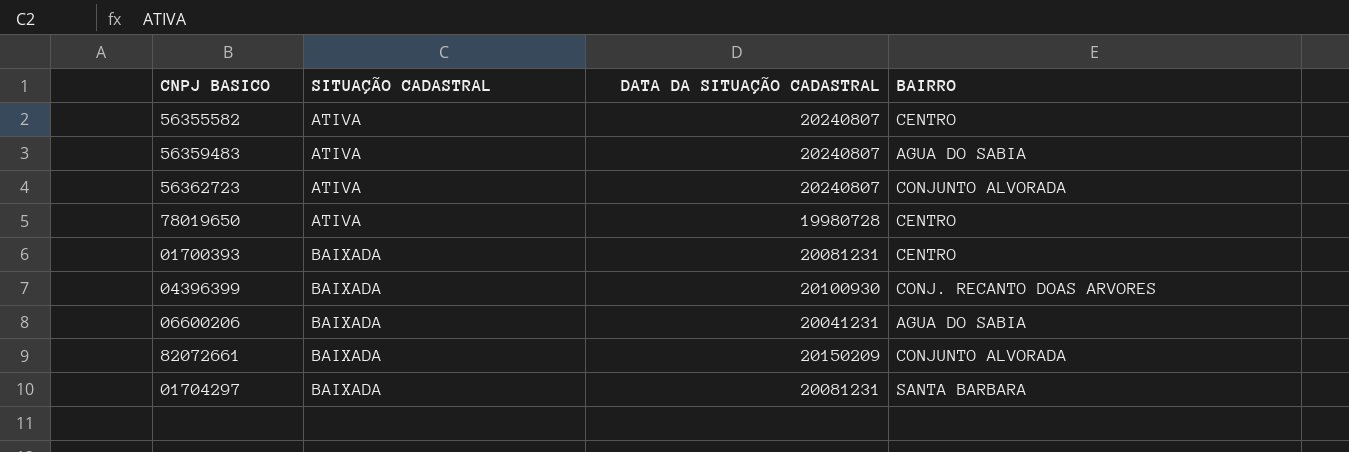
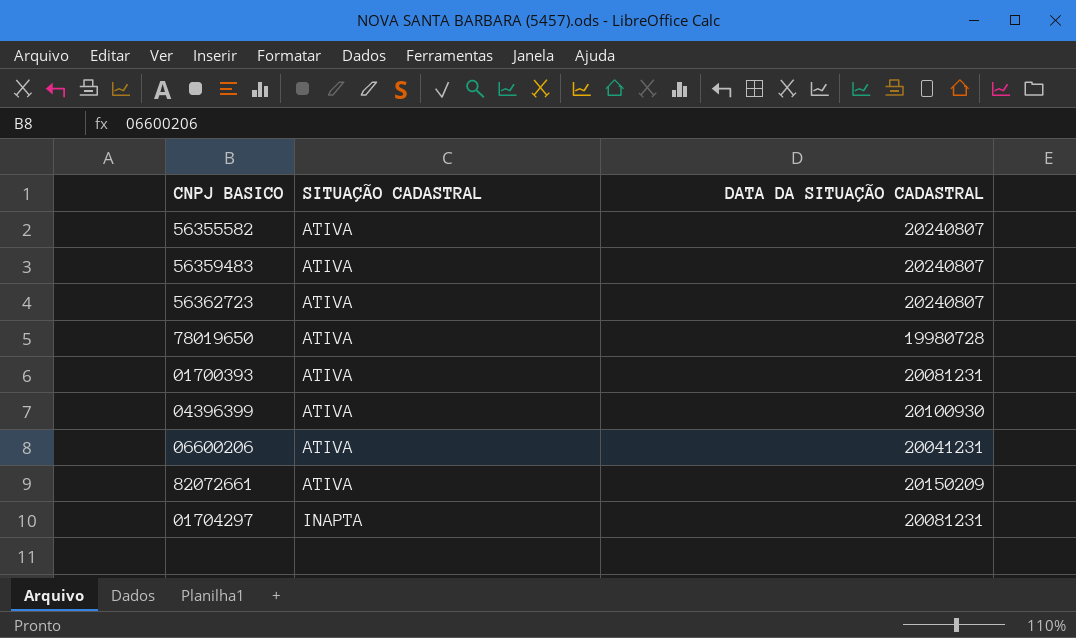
column BAIRRO | position: 4 -> none
01700393 | SITUAÇÃO CADASTRAL: BAIXADA -> ATIVA
04396399 | SITUAÇÃO CADASTRAL: BAIXADA -> ATIVA
06600206 | SITUAÇÃO CADASTRAL: BAIXADA -> ATIVA
82072661 | SITUAÇÃO CADASTRAL: BAIXADA -> ATIVA
01704297 | SITUAÇÃO CADASTRAL: BAIXADA -> INAPTA

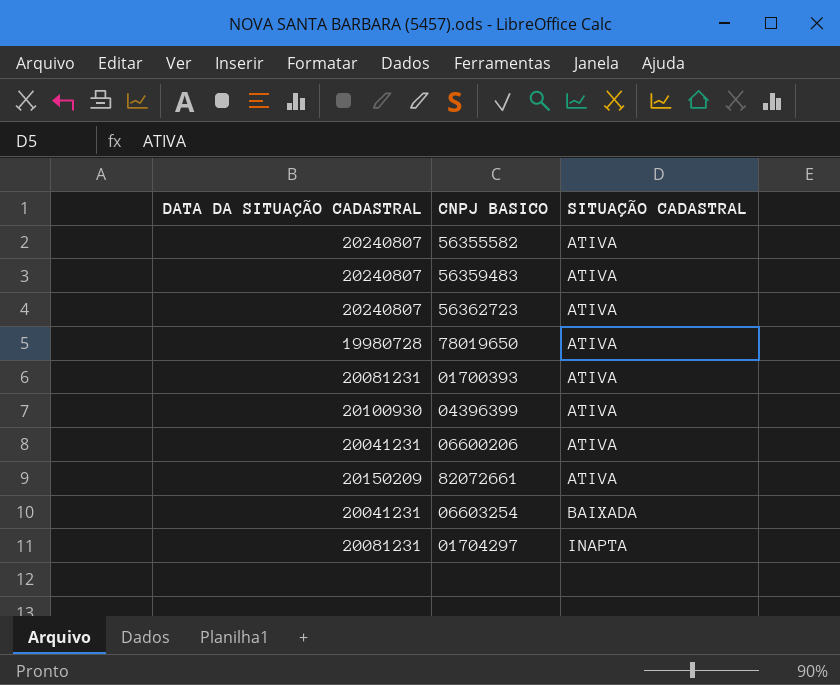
column DATA DA SITUAÇÃO CADASTRAL | position: 3 -> 1
row 06603254: none -> 20041231 | BAIXADA

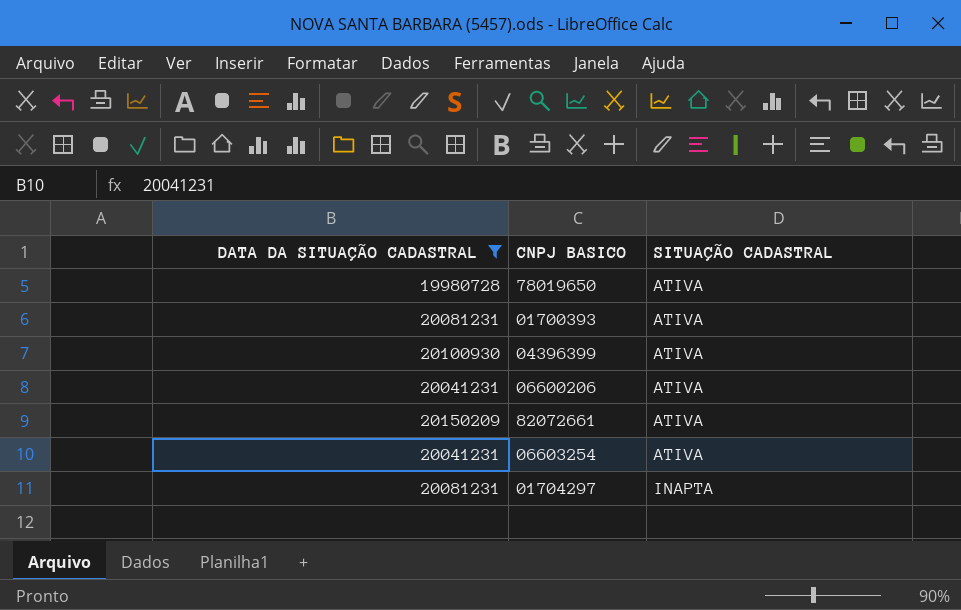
filter: none -> DATA DA SITUAÇÃO CADASTRAL != 20240807
06603254 | SITUAÇÃO CADASTRAL: BAIXADA -> ATIVA

